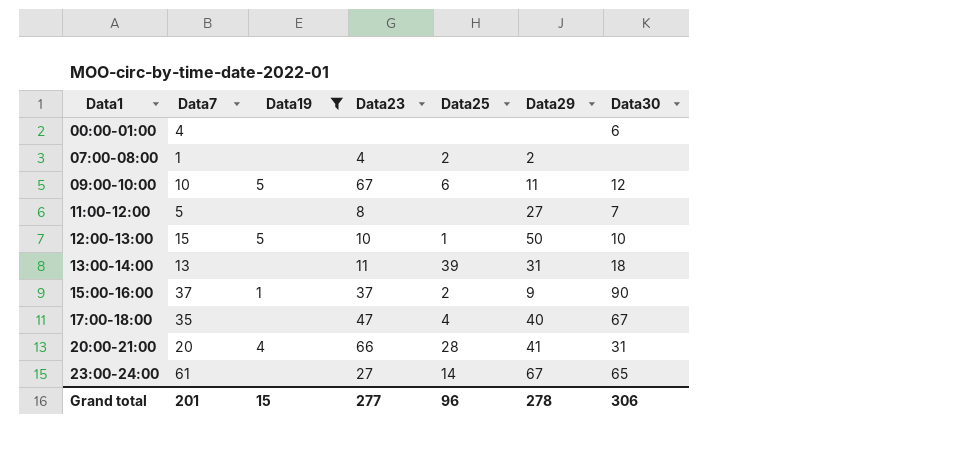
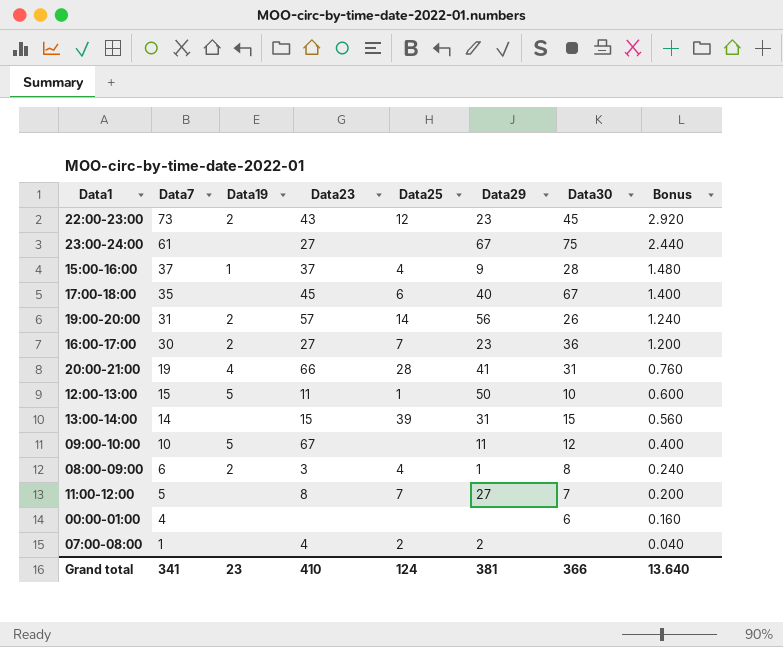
filter: Data19 != 2 -> none
row order: Data1 ascending -> Data7 descending
column Bonus | formula: none -> [Data7] * 0.04
23:00-24:00 | Data25: 14 -> none
23:00-24:00 | Data30: 65 -> 75
15:00-16:00 | Data25: 2 -> 4
15:00-16:00 | Data30: 90 -> 28
17:00-18:00 | Data23: 47 -> 45
17:00-18:00 | Data25: 4 -> 6
20:00-21:00 | Data7: 20 -> 19
12:00-13:00 | Data23: 10 -> 11
13:00-14:00 | Data7: 13 -> 14
13:00-14:00 | Data23: 11 -> 15
13:00-14:00 | Data30: 18 -> 15
09:00-10:00 | Data25: 6 -> none
11:00-12:00 | Data25: none -> 7
Grand total | Data7: 201 -> 341
Grand total | Data19: 15 -> 23
Grand total | Data23: 277 -> 410
Grand total | Data25: 96 -> 124
Grand total | Data29: 278 -> 381
Grand total | Data30: 306 -> 366

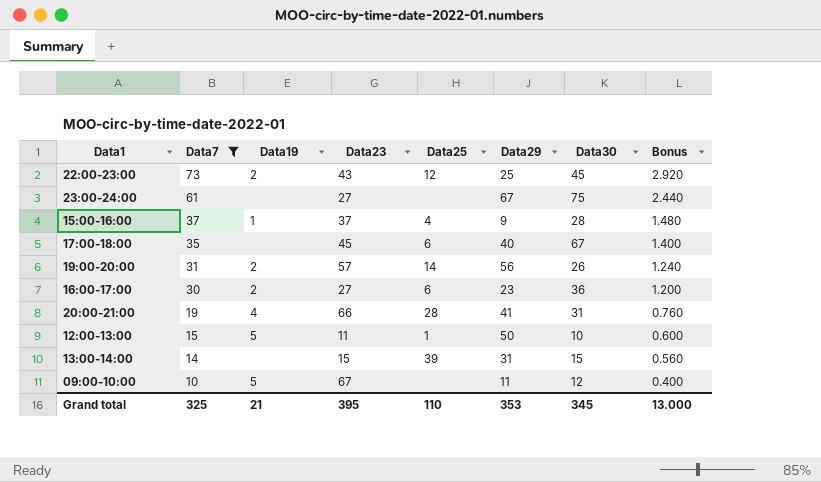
filter: none -> Data7 >= 10
22:00-23:00 | Data29: 23 -> 25
16:00-17:00 | Data25: 7 -> 6
Grand total | Data7: 341 -> 325
Grand total | Data19: 23 -> 21
Grand total | Data23: 410 -> 395
Grand total | Data25: 124 -> 110
Grand total | Data29: 381 -> 353
Grand total | Data30: 366 -> 345
Grand total | Bonus: 13.640 -> 13.000

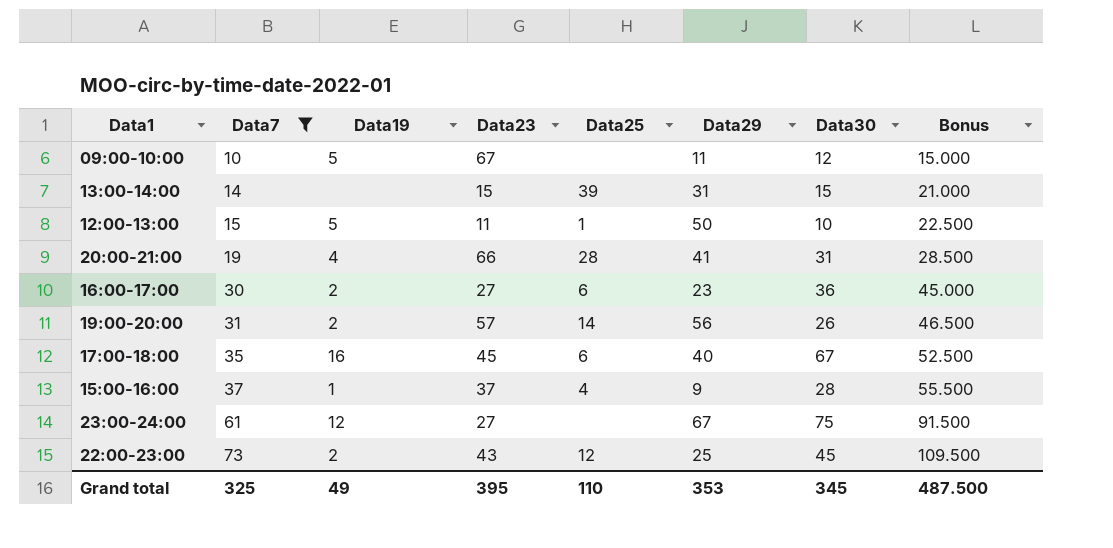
row order: Data7 descending -> Data7 ascending
column Bonus | formula: [Data7] * 0.04 -> [Data7] * 1.5
17:00-18:00 | Data19: none -> 16
23:00-24:00 | Data19: none -> 12
Grand total | Data19: 21 -> 49
Grand total | Bonus: 13.000 -> 487.500

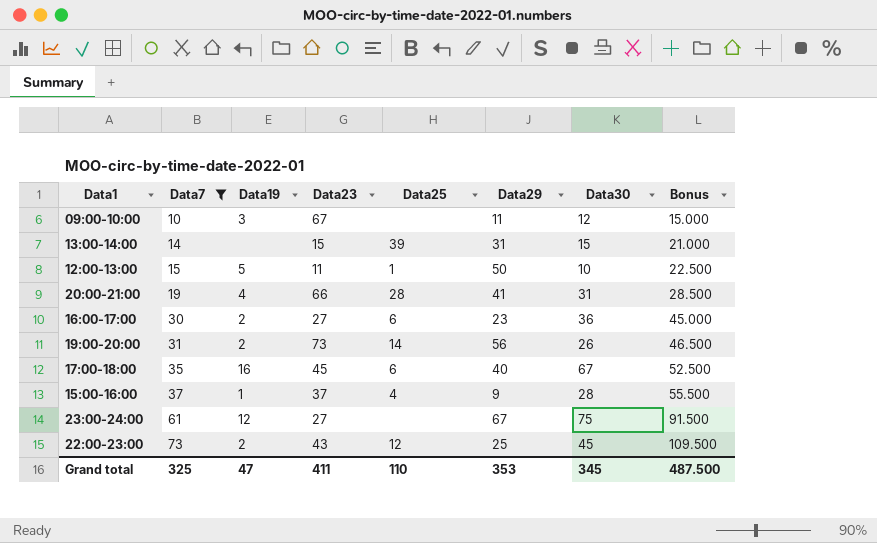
09:00-10:00 | Data19: 5 -> 3
19:00-20:00 | Data23: 57 -> 73
Grand total | Data19: 49 -> 47
Grand total | Data23: 395 -> 411

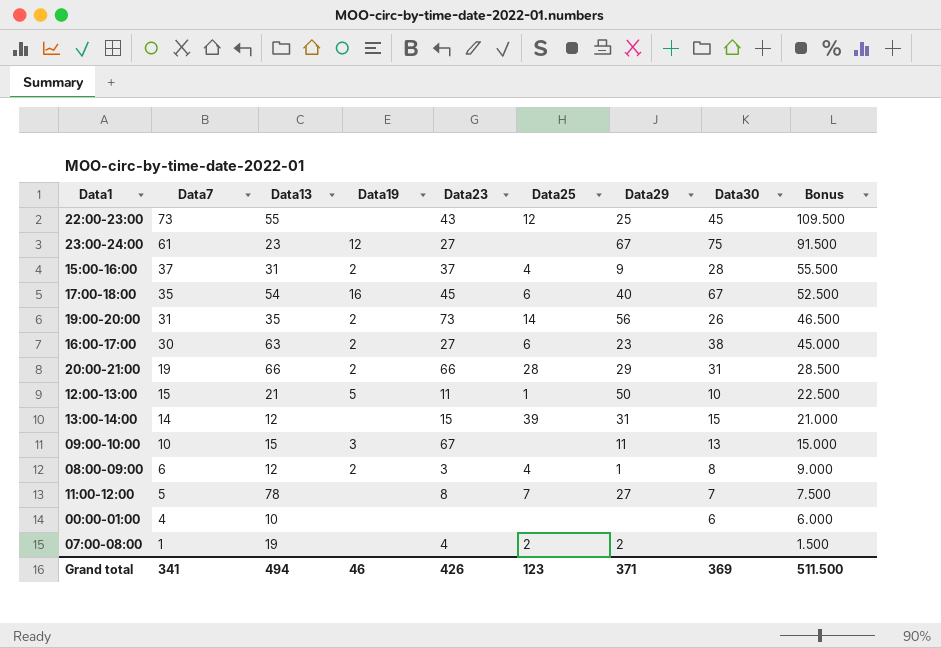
filter: Data7 >= 10 -> none
row order: Data7 ascending -> Data7 descending
column Data13 | position: none -> 3
22:00-23:00 | Data19: 2 -> none
15:00-16:00 | Data19: 1 -> 2
16:00-17:00 | Data30: 36 -> 38
20:00-21:00 | Data19: 4 -> 2
20:00-21:00 | Data29: 41 -> 29
09:00-10:00 | Data30: 12 -> 13
Grand total | Data7: 325 -> 341
Grand total | Data19: 47 -> 46
Grand total | Data23: 411 -> 426
Grand total | Data25: 110 -> 123
Grand total | Data29: 353 -> 371
Grand total | Data30: 345 -> 369
Grand total | Bonus: 487.500 -> 511.500

